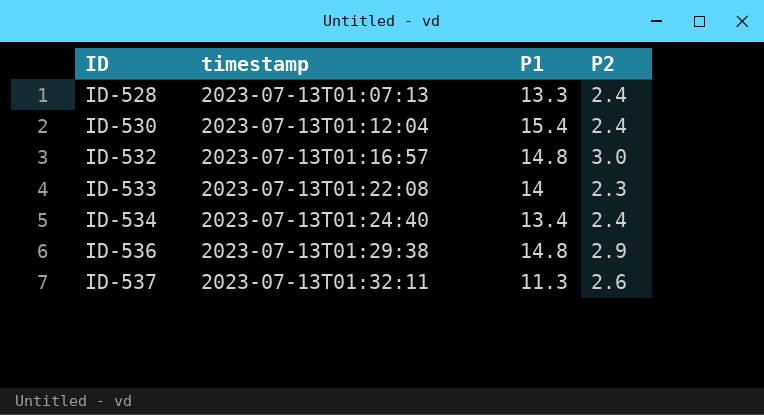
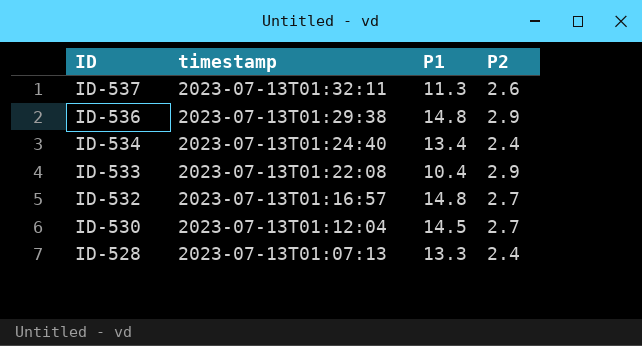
row order: ID ascending -> ID descending
ID-533 | P1: 14 -> 10.4
ID-533 | P2: 2.3 -> 2.9
ID-532 | P2: 3.0 -> 2.7
ID-530 | P1: 15.4 -> 14.5
ID-530 | P2: 2.4 -> 2.7

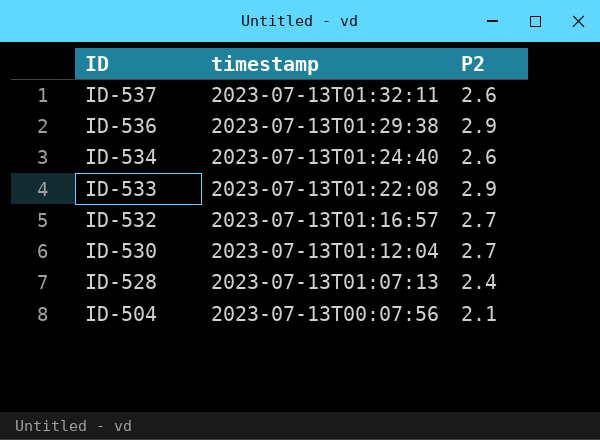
column P1 | position: 3 -> none
ID-534 | P2: 2.4 -> 2.6
row ID-504: none -> 2023-07-13T00:07:56 | 2.1

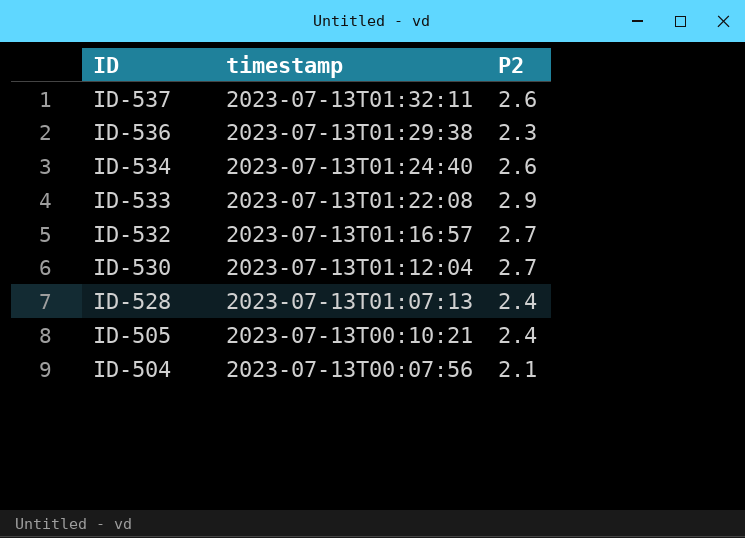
ID-536 | P2: 2.9 -> 2.3
row ID-505: none -> 2023-07-13T00:10:21 | 2.4

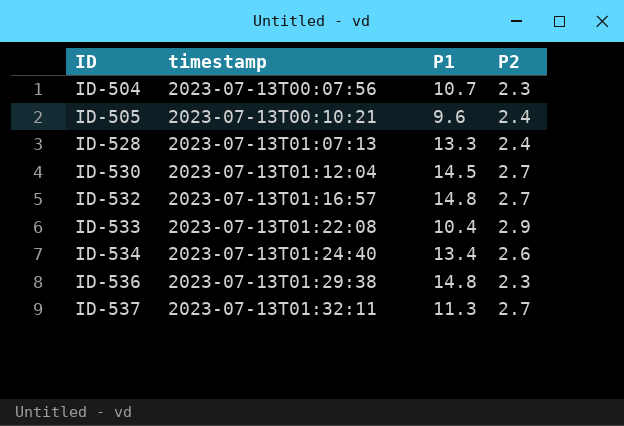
row order: ID descending -> ID ascending
column P1 | position: none -> 3
ID-504 | P2: 2.1 -> 2.3
ID-537 | P2: 2.6 -> 2.7

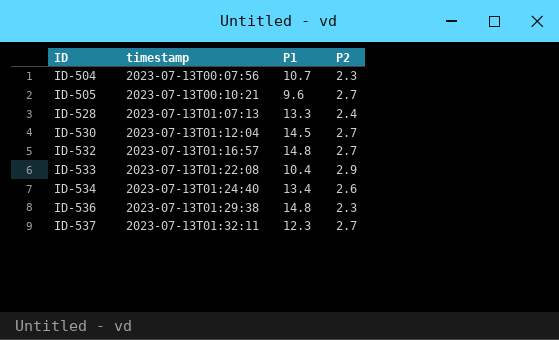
ID-505 | P2: 2.4 -> 2.7
ID-537 | P1: 11.3 -> 12.3

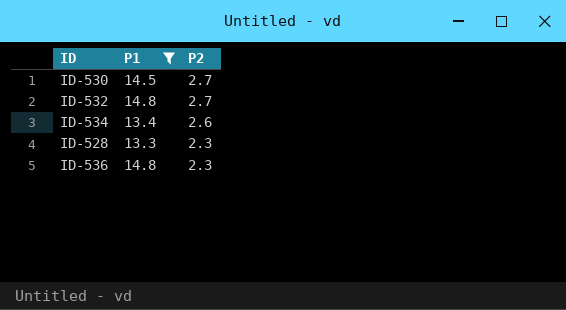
filter: none -> P1 >= 13.3
row order: ID ascending -> P2 descending
column timestamp | position: 2 -> none
ID-528 | P2: 2.4 -> 2.3

